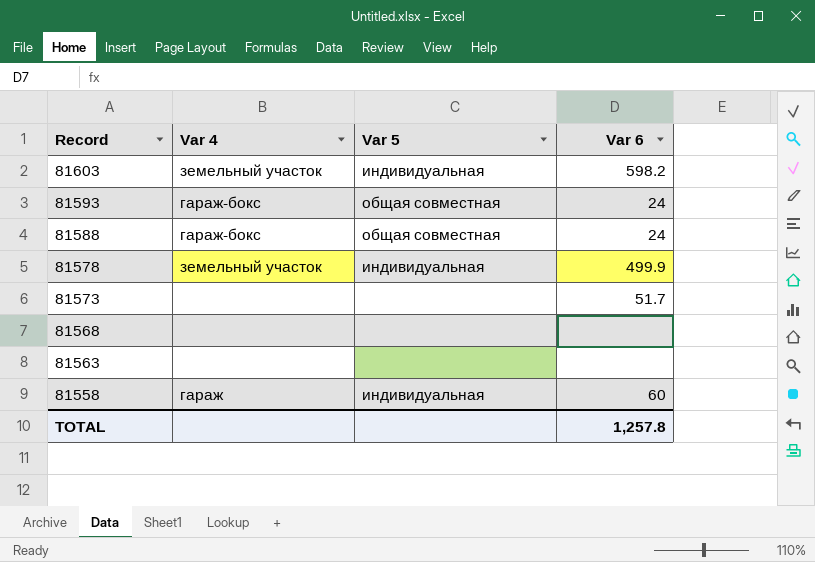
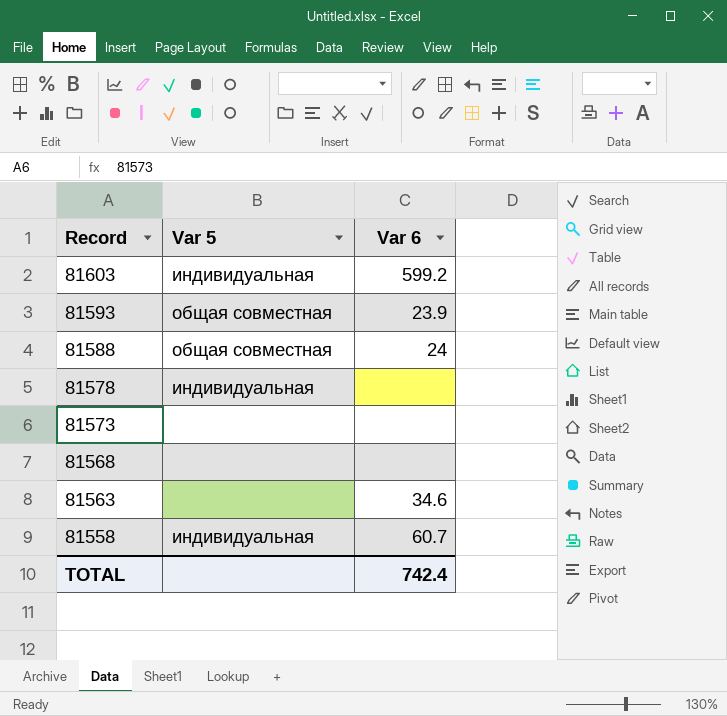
column Var 4 | position: 2 -> none
81603 | Var 6: 598.2 -> 599.2
81593 | Var 6: 24 -> 23.9
81578 | Var 6: 499.9 -> none
81573 | Var 6: 51.7 -> none
81563 | Var 6: none -> 34.6
81558 | Var 6: 60 -> 60.7
TOTAL | Var 6: 1,257.8 -> 742.4

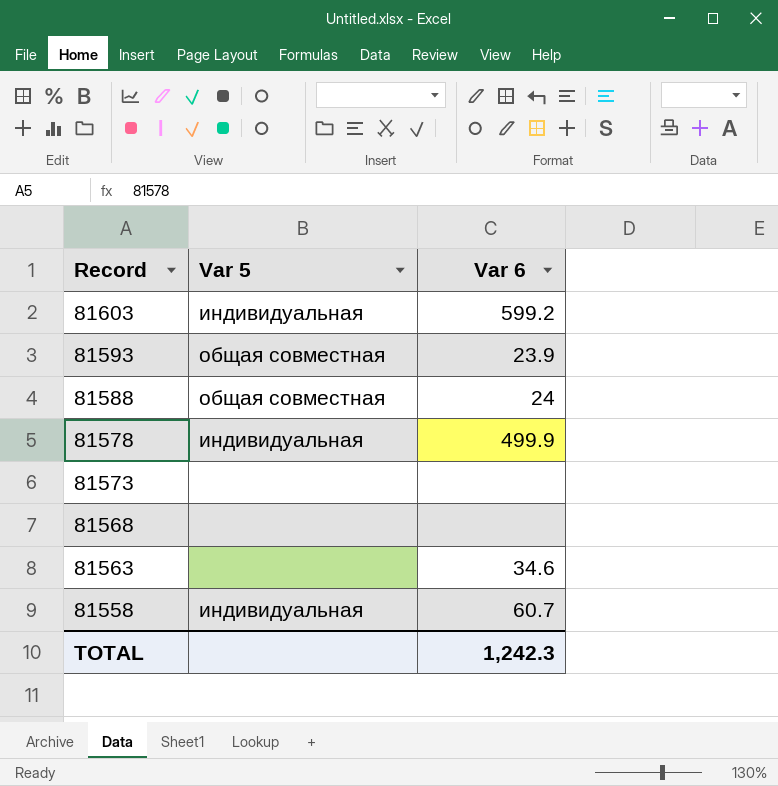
81578 | Var 6: none -> 499.9
TOTAL | Var 6: 742.4 -> 1,242.3

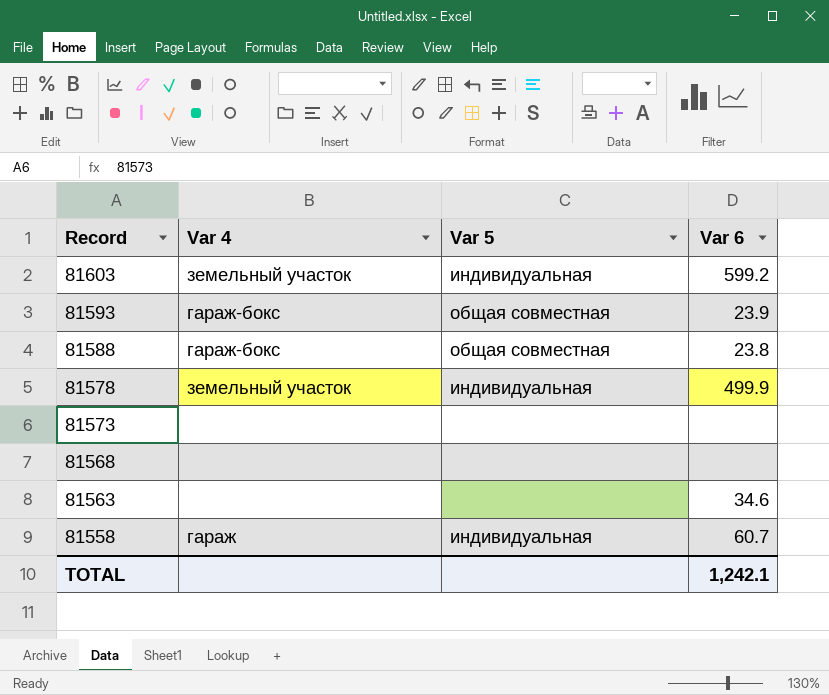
column Var 4 | position: none -> 2
81588 | Var 6: 24 -> 23.8
TOTAL | Var 6: 1,242.3 -> 1,242.1

